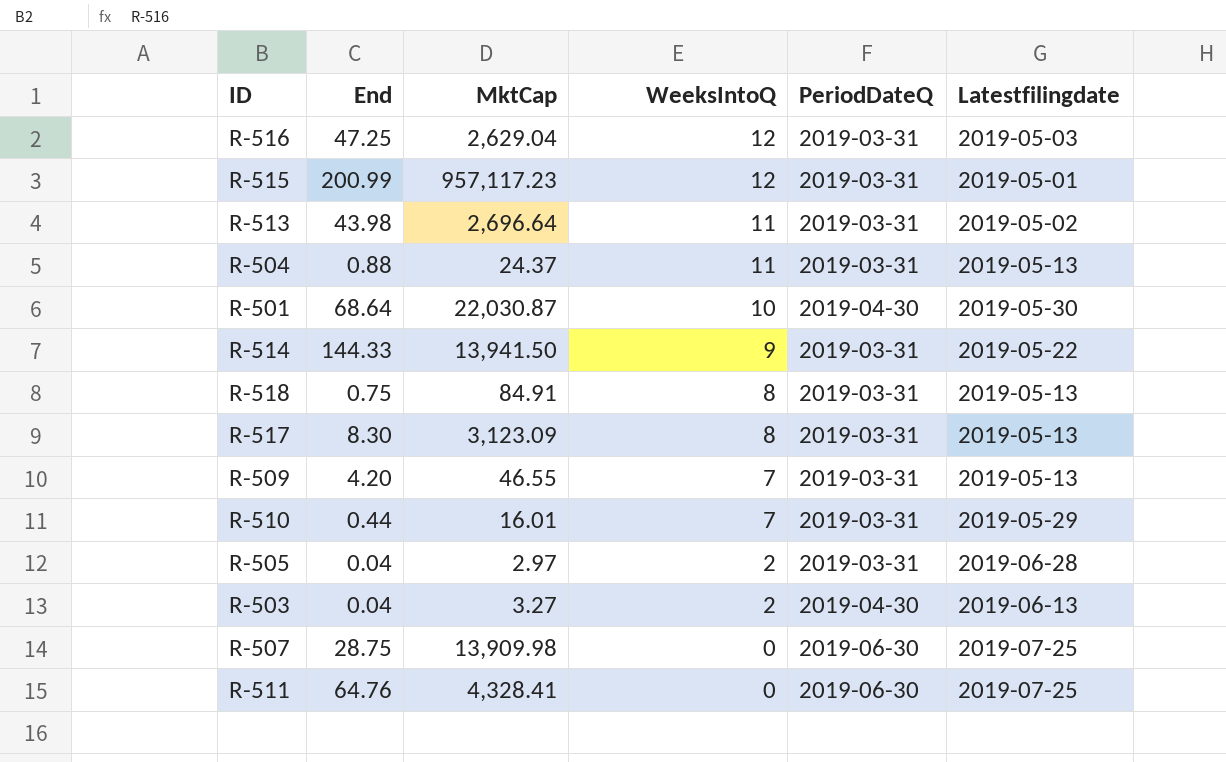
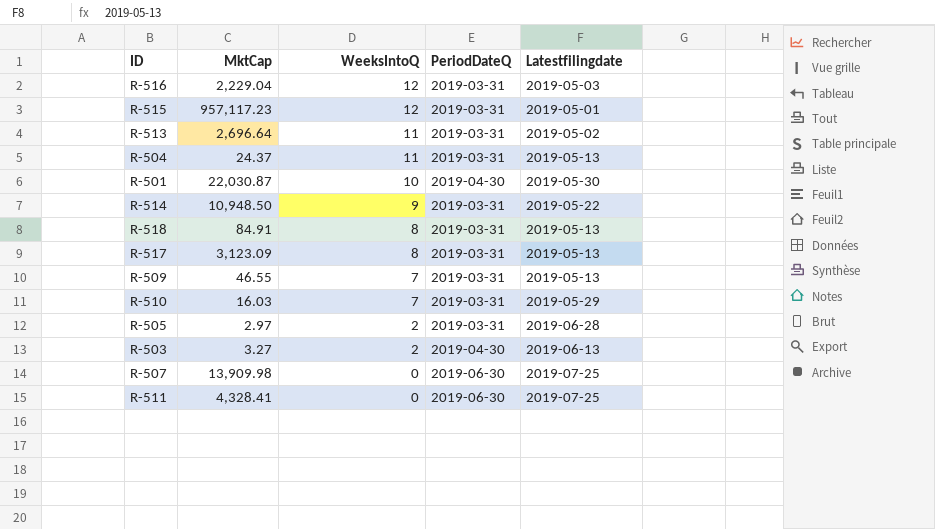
column End | position: 2 -> none
R-516 | MktCap: 2,629.04 -> 2,229.04
R-514 | MktCap: 13,941.50 -> 10,948.50
R-510 | MktCap: 16.01 -> 16.03

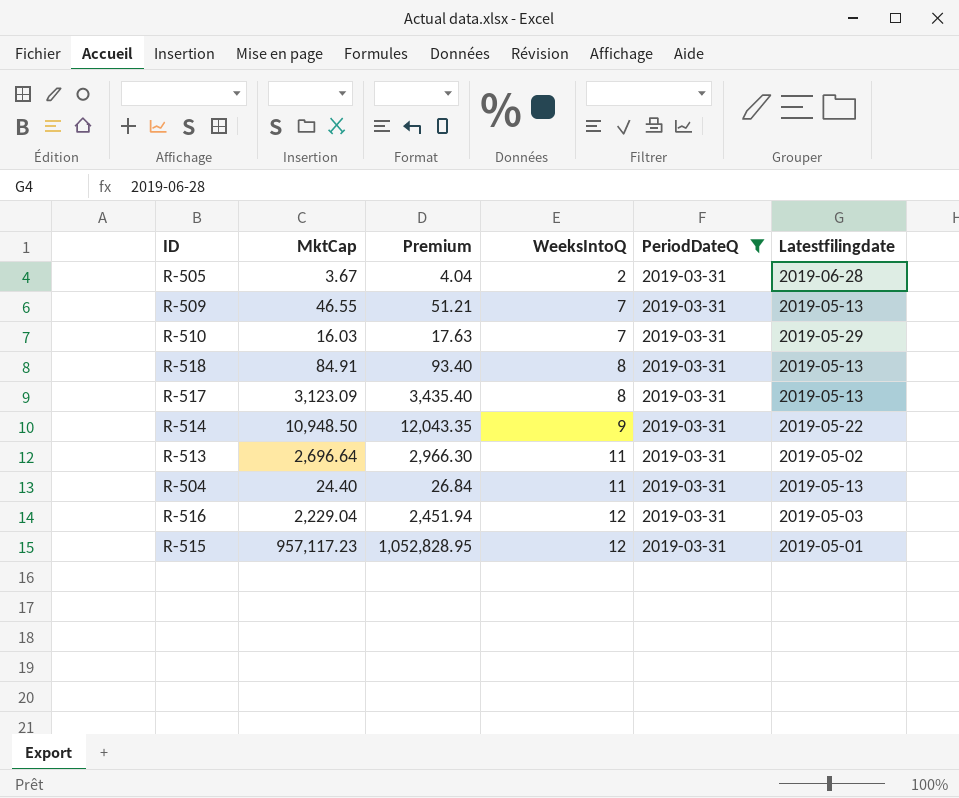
filter: none -> PeriodDateQ = 2019-03-31
row order: WeeksIntoQ descending -> WeeksIntoQ ascending
column Premium | formula: none -> [MktCap] * 1.1
R-505 | MktCap: 2.97 -> 3.67
R-504 | MktCap: 24.37 -> 24.40

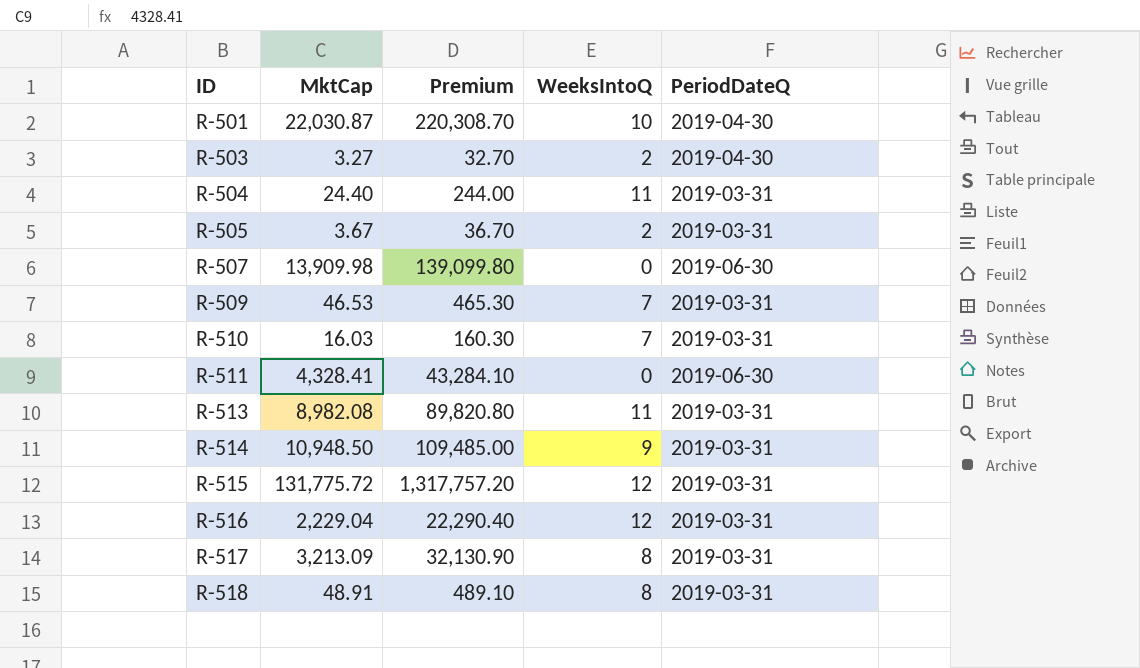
filter: PeriodDateQ = 2019-03-31 -> none
row order: WeeksIntoQ ascending -> ID ascending
column Latestfilingdate | position: 6 -> none
column Premium | formula: [MktCap] * 1.1 -> [MktCap] * 10
R-509 | MktCap: 46.55 -> 46.53
R-513 | MktCap: 2,696.64 -> 8,982.08
R-515 | MktCap: 957,117.23 -> 131,775.72
R-517 | MktCap: 3,123.09 -> 3,213.09
R-518 | MktCap: 84.91 -> 48.91

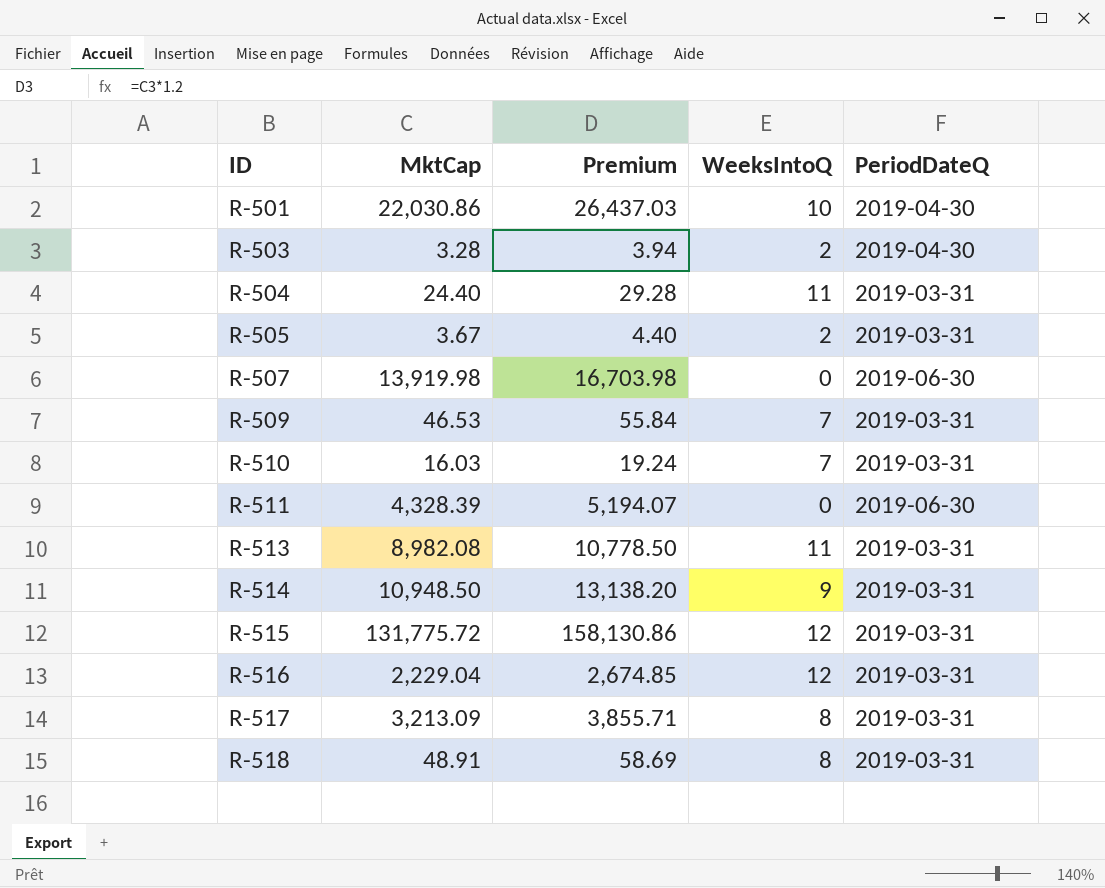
column Premium | formula: [MktCap] * 10 -> [MktCap] * 1.2
R-501 | MktCap: 22,030.87 -> 22,030.86
R-503 | MktCap: 3.27 -> 3.28
R-507 | MktCap: 13,909.98 -> 13,919.98
R-511 | MktCap: 4,328.41 -> 4,328.39

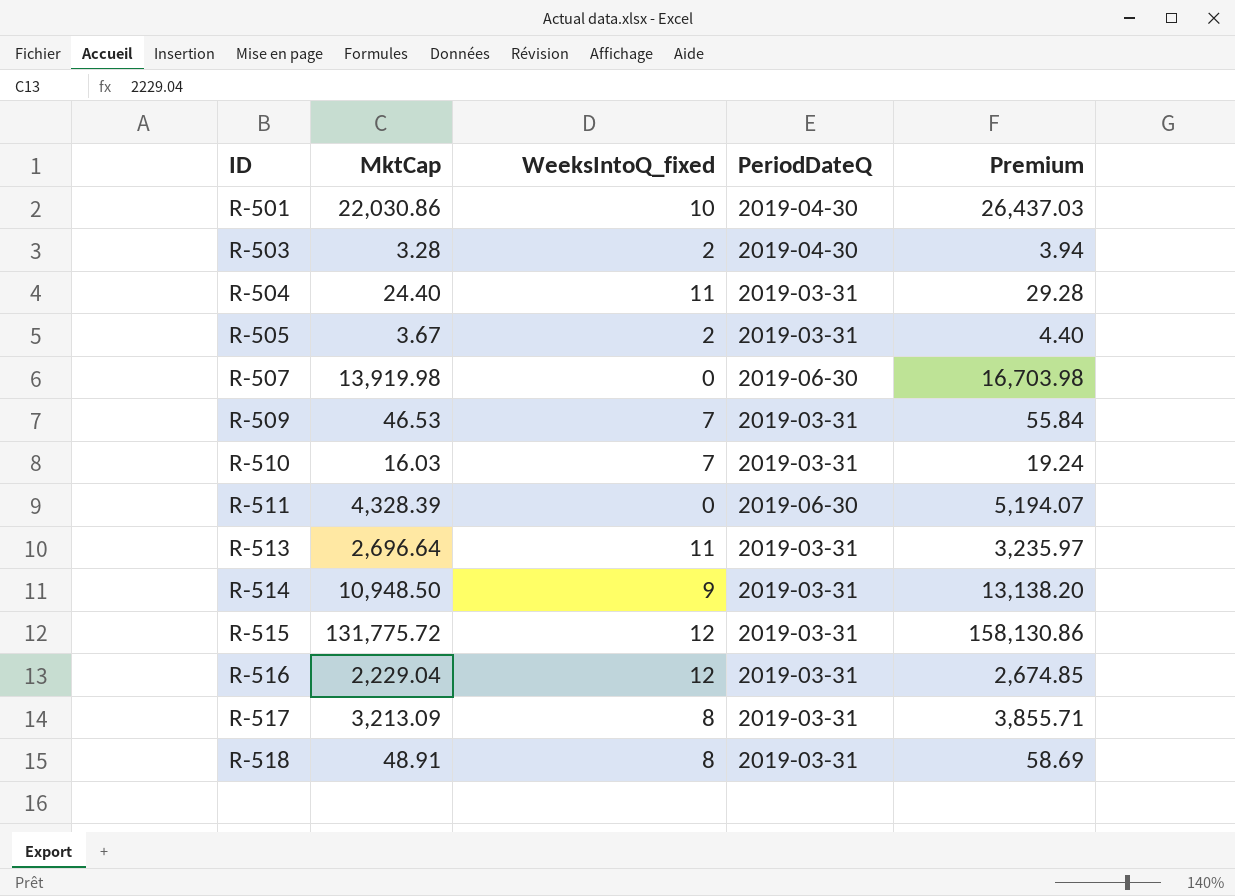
column name: WeeksIntoQ -> WeeksIntoQ_fixed
column Premium | position: 3 -> 5
R-513 | MktCap: 8,982.08 -> 2,696.64
R-513 | Premium: 10,778.50 -> 3,235.97

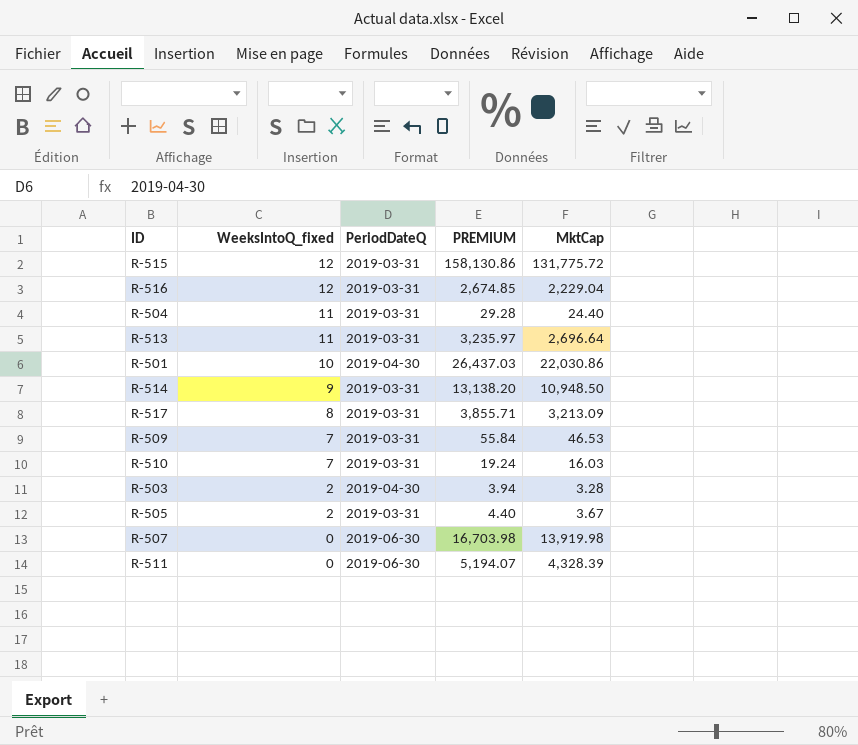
row order: ID ascending -> WeeksIntoQ_fixed descending
column name: Premium -> PREMIUM
column MktCap | position: 2 -> 5
row R-518: 48.91 | 8 | 2019-03-31 | 58.69 -> none

